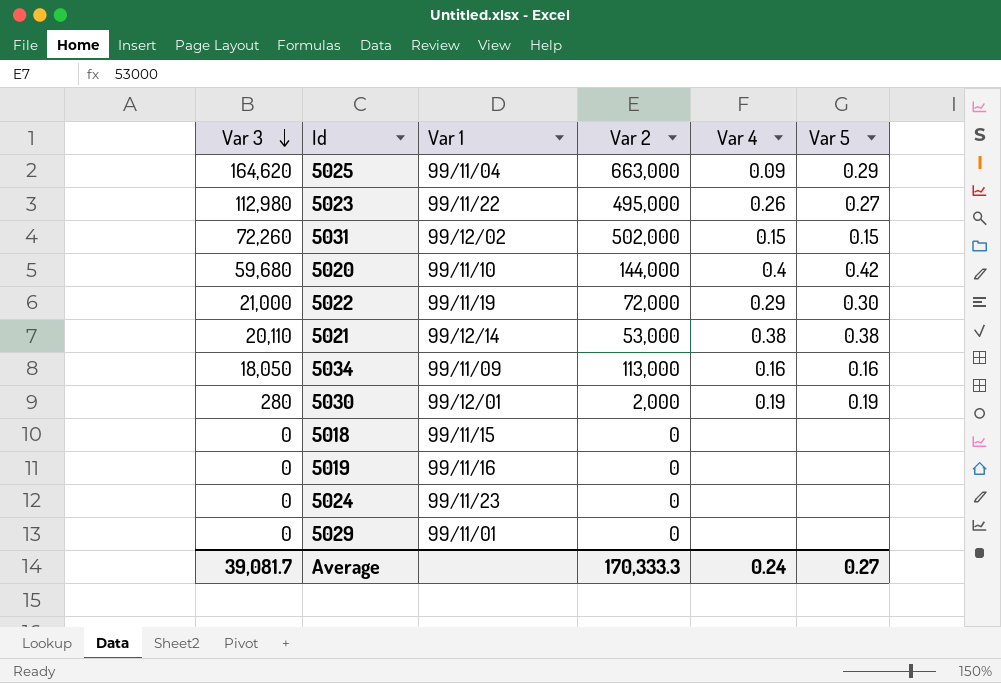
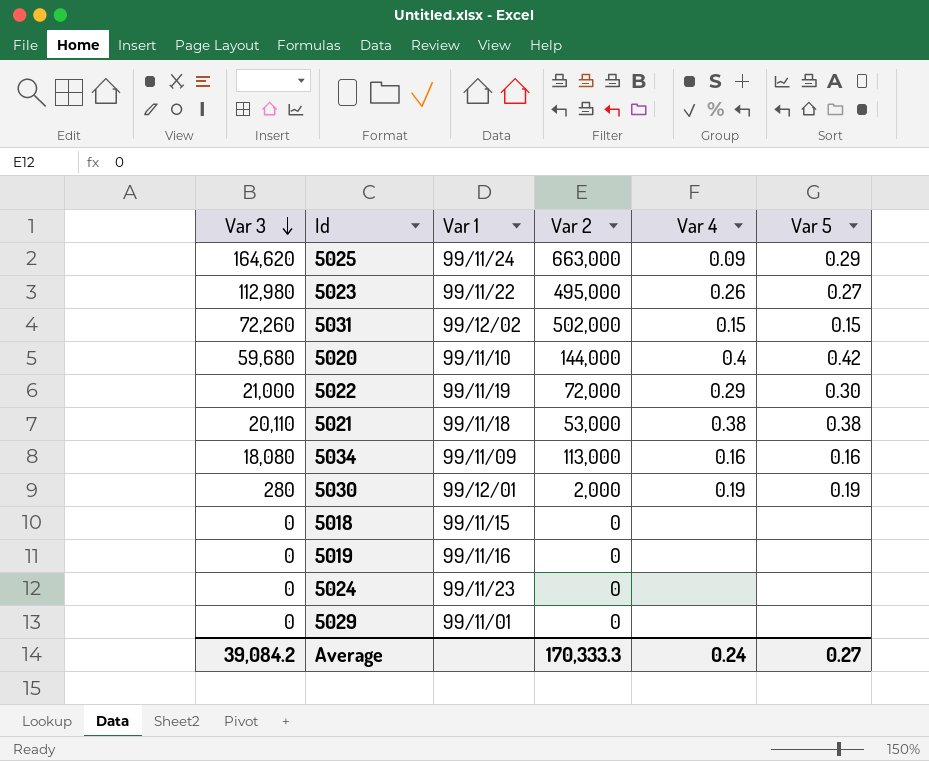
5025 | Var 1: 99/11/04 -> 99/11/24
5021 | Var 1: 99/12/14 -> 99/11/18
5034 | Var 3: 18,050 -> 18,080
Average | Var 3: 39,081.7 -> 39,084.2

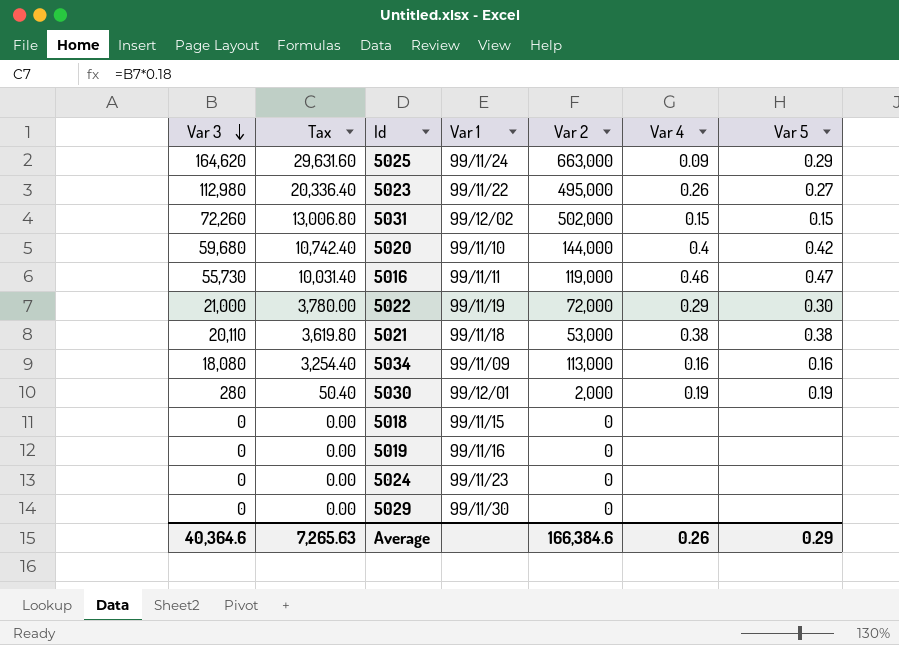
column Tax | formula: none -> [Var 3] * 0.18
row 5016: none -> 55,730 | 10,031.40 | 99/11/11 | 119,000 | 0.46 | 0.47
5029 | Var 1: 99/11/01 -> 99/11/30
Average | Var 3: 39,084.2 -> 40,364.6
Average | Var 2: 170,333.3 -> 166,384.6
Average | Var 4: 0.24 -> 0.26
Average | Var 5: 0.27 -> 0.29

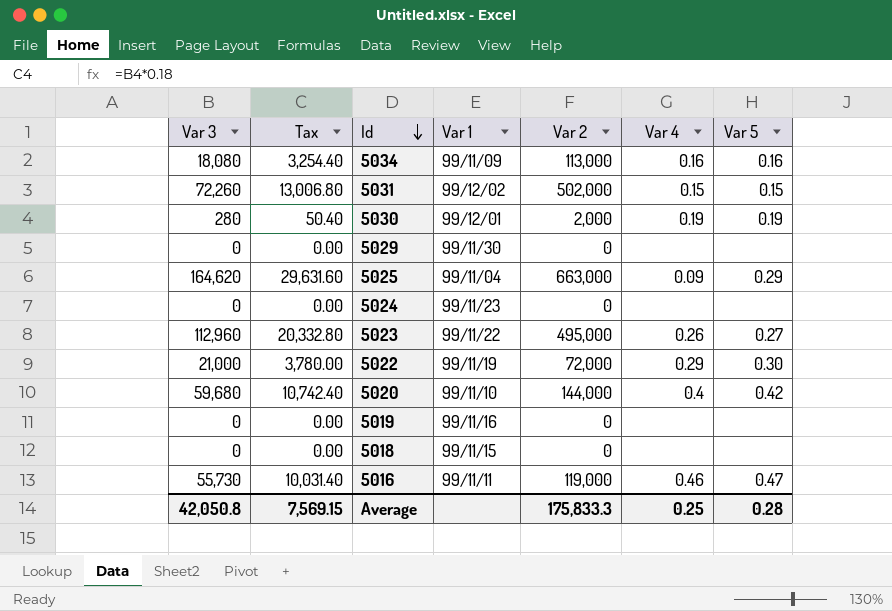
row order: Var 3 descending -> Id descending
row 5021: 20,110 | 3,619.80 | 99/11/18 | 53,000 | 0.38 | 0.38 -> none
5025 | Var 1: 99/11/24 -> 99/11/04
5023 | Var 3: 112,980 -> 112,960
5023 | Tax: 20,336.40 -> 20,332.80
Average | Var 3: 40,364.6 -> 42,050.8
Average | Tax: 7,265.63 -> 7,569.15
Average | Var 2: 166,384.6 -> 175,833.3
Average | Var 4: 0.26 -> 0.25
Average | Var 5: 0.29 -> 0.28

